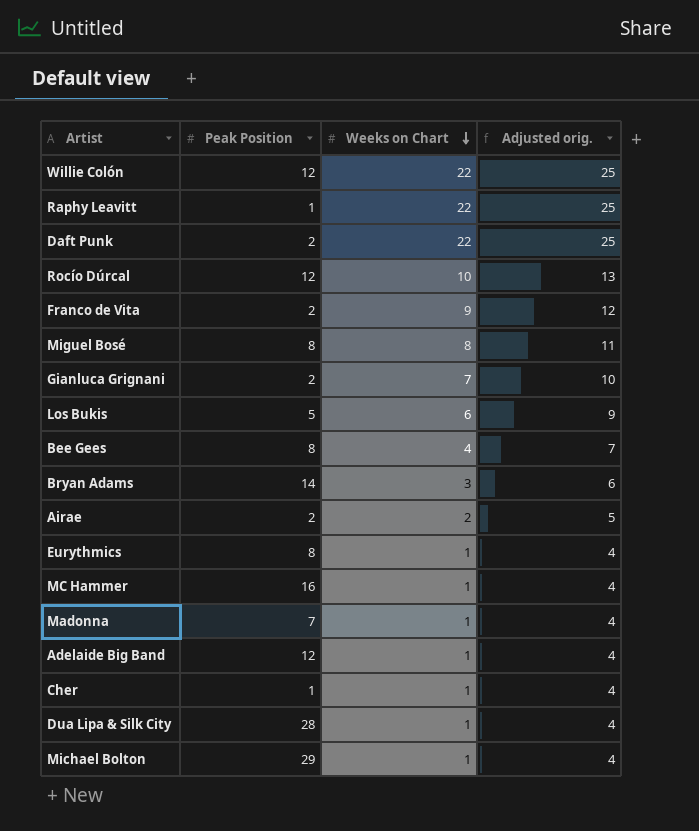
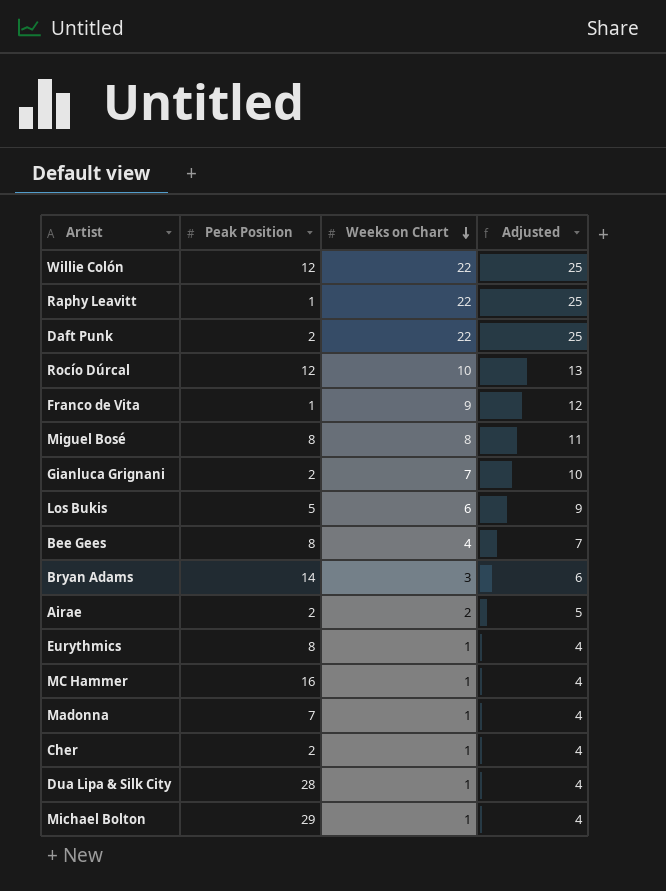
column name: Adjusted orig. -> Adjusted
row Adelaide Big Band: 12 | 1 | 4 -> none
Franco de Vita | Peak Position: 2 -> 1
Cher | Peak Position: 1 -> 2

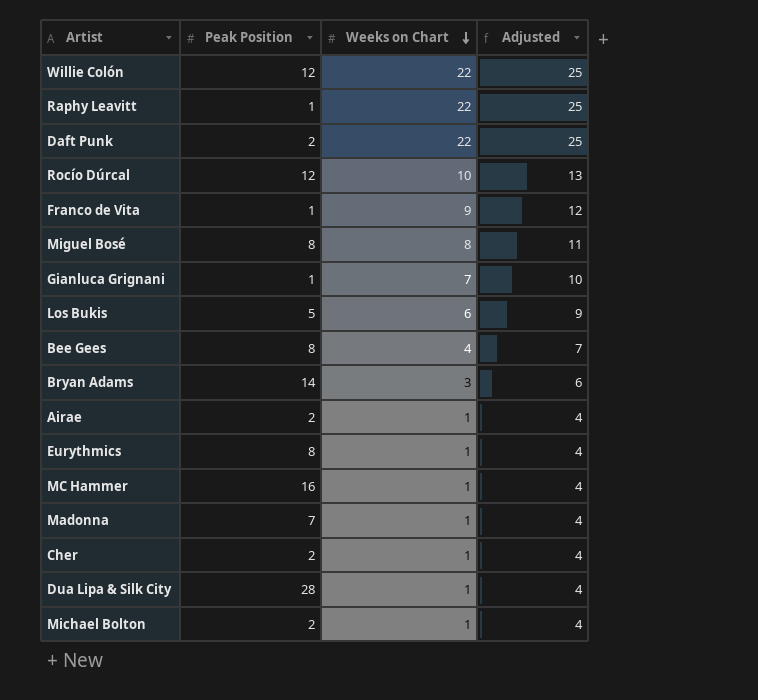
Gianluca Grignani | Peak Position: 2 -> 1
Airae | Weeks on Chart: 2 -> 1
Airae | Adjusted: 5 -> 4
Michael Bolton | Peak Position: 29 -> 2

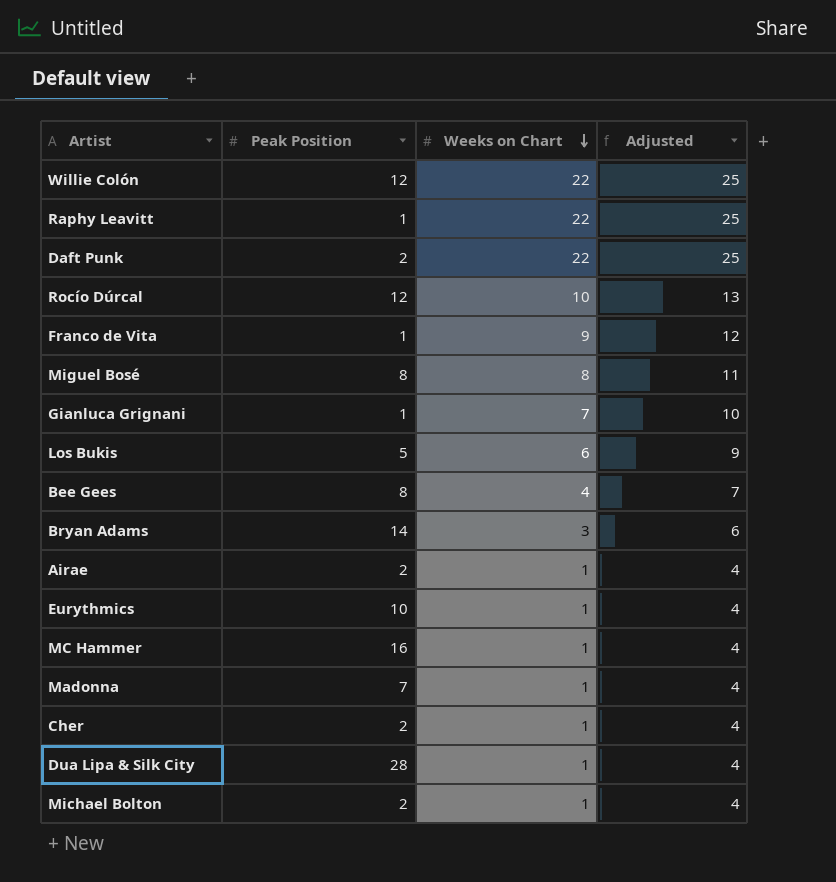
Eurythmics | Peak Position: 8 -> 10

